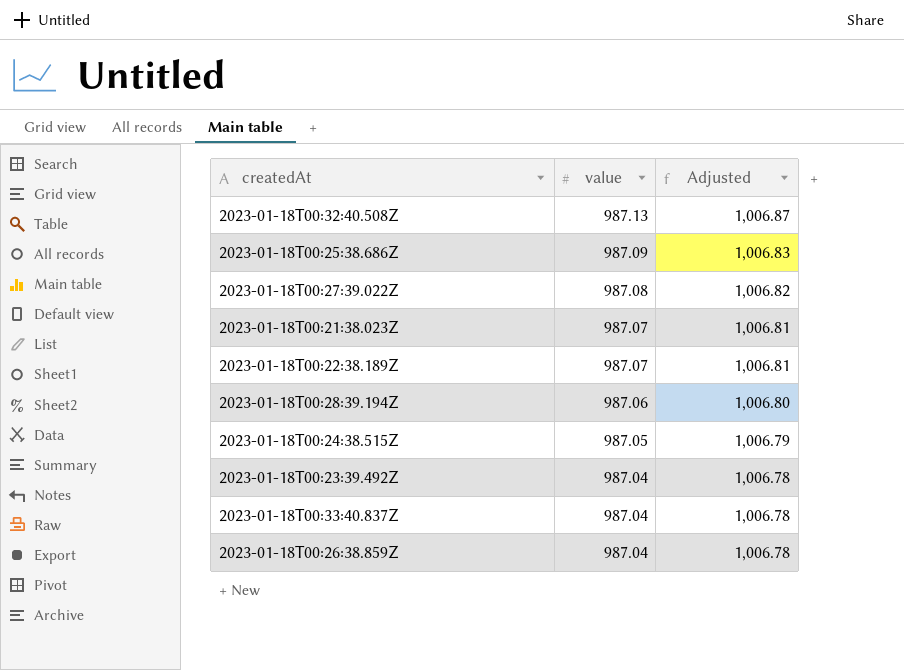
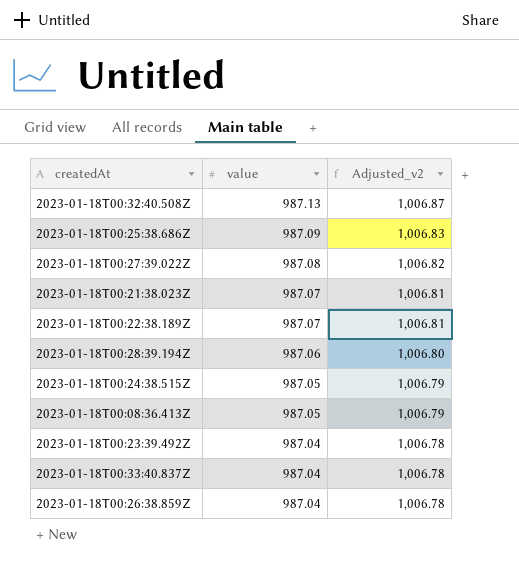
column name: Adjusted -> Adjusted_v2
row 2023-01-18T00:08:36.413Z: none -> 987.05 | 1,006.79

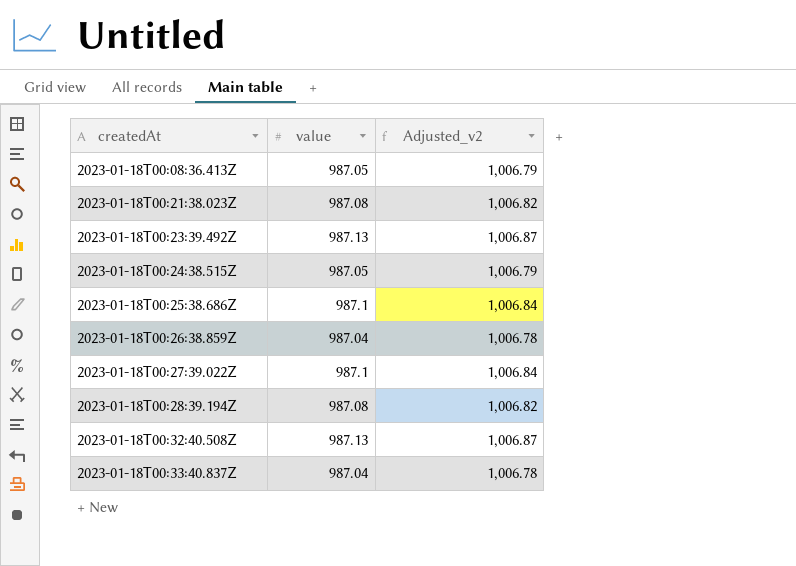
row order: value descending -> createdAt ascending
row 2023-01-18T00:22:38.189Z: 987.07 | 1,006.81 -> none
2023-01-18T00:21:38.023Z | value: 987.07 -> 987.08
2023-01-18T00:21:38.023Z | Adjusted_v2: 1,006.81 -> 1,006.82
2023-01-18T00:23:39.492Z | value: 987.04 -> 987.13
2023-01-18T00:23:39.492Z | Adjusted_v2: 1,006.78 -> 1,006.87
2023-01-18T00:25:38.686Z | value: 987.09 -> 987.1
2023-01-18T00:25:38.686Z | Adjusted_v2: 1,006.83 -> 1,006.84
2023-01-18T00:27:39.022Z | value: 987.08 -> 987.1
2023-01-18T00:27:39.022Z | Adjusted_v2: 1,006.82 -> 1,006.84
2023-01-18T00:28:39.194Z | value: 987.06 -> 987.08
2023-01-18T00:28:39.194Z | Adjusted_v2: 1,006.80 -> 1,006.82

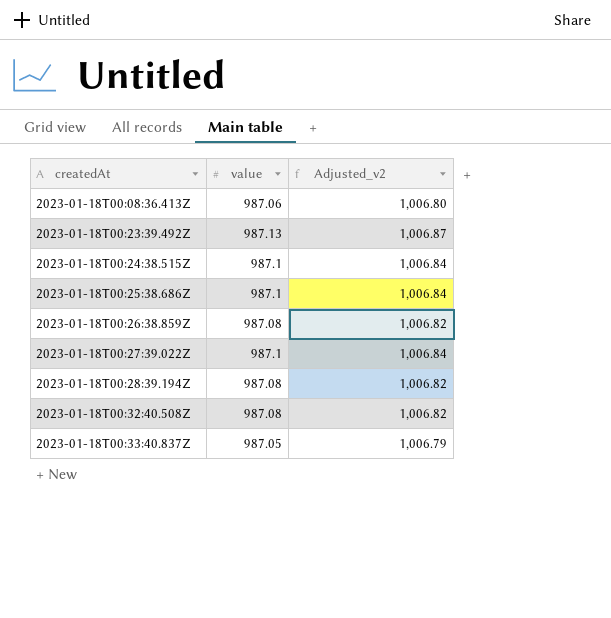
row 2023-01-18T00:21:38.023Z: 987.08 | 1,006.82 -> none
2023-01-18T00:08:36.413Z | value: 987.05 -> 987.06
2023-01-18T00:08:36.413Z | Adjusted_v2: 1,006.79 -> 1,006.80
2023-01-18T00:24:38.515Z | value: 987.05 -> 987.1
2023-01-18T00:24:38.515Z | Adjusted_v2: 1,006.79 -> 1,006.84
2023-01-18T00:26:38.859Z | value: 987.04 -> 987.08
2023-01-18T00:26:38.859Z | Adjusted_v2: 1,006.78 -> 1,006.82
2023-01-18T00:32:40.508Z | value: 987.13 -> 987.08
2023-01-18T00:32:40.508Z | Adjusted_v2: 1,006.87 -> 1,006.82
2023-01-18T00:33:40.837Z | value: 987.04 -> 987.05
2023-01-18T00:33:40.837Z | Adjusted_v2: 1,006.78 -> 1,006.79

